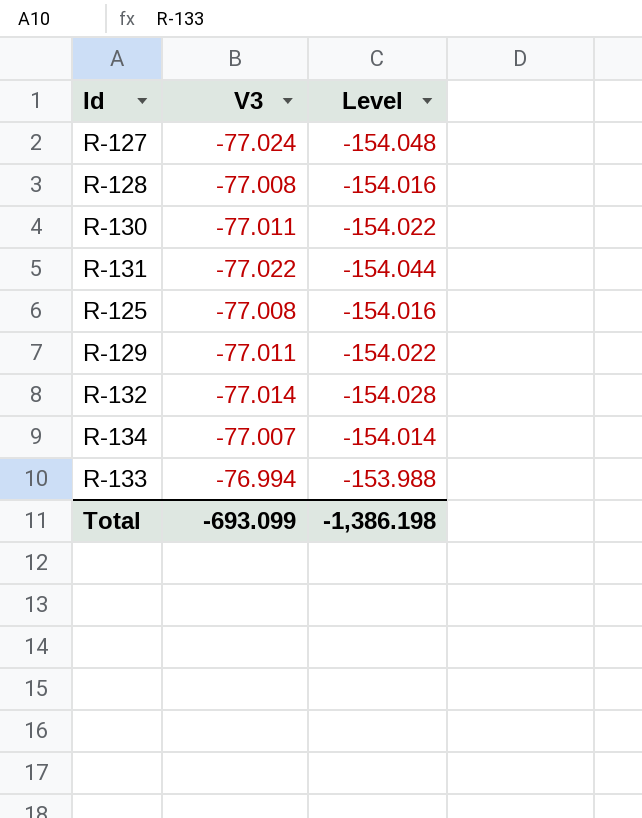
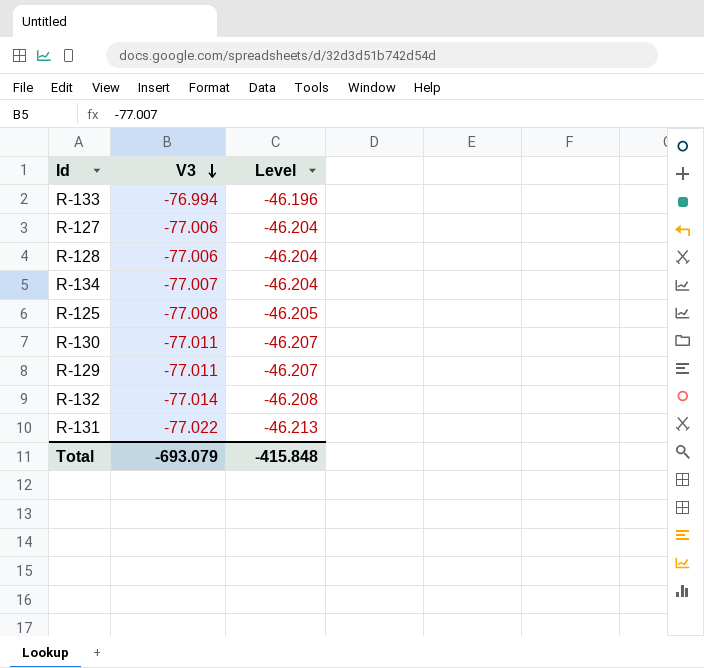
row order: none -> V3 descending
column Level | formula: [V3] * 2 -> [V3] * 0.6
R-127 | V3: -77.024 -> -77.006
R-128 | V3: -77.008 -> -77.006
Total | V3: -693.099 -> -693.079
Total | Level: -1,386.198 -> -415.848

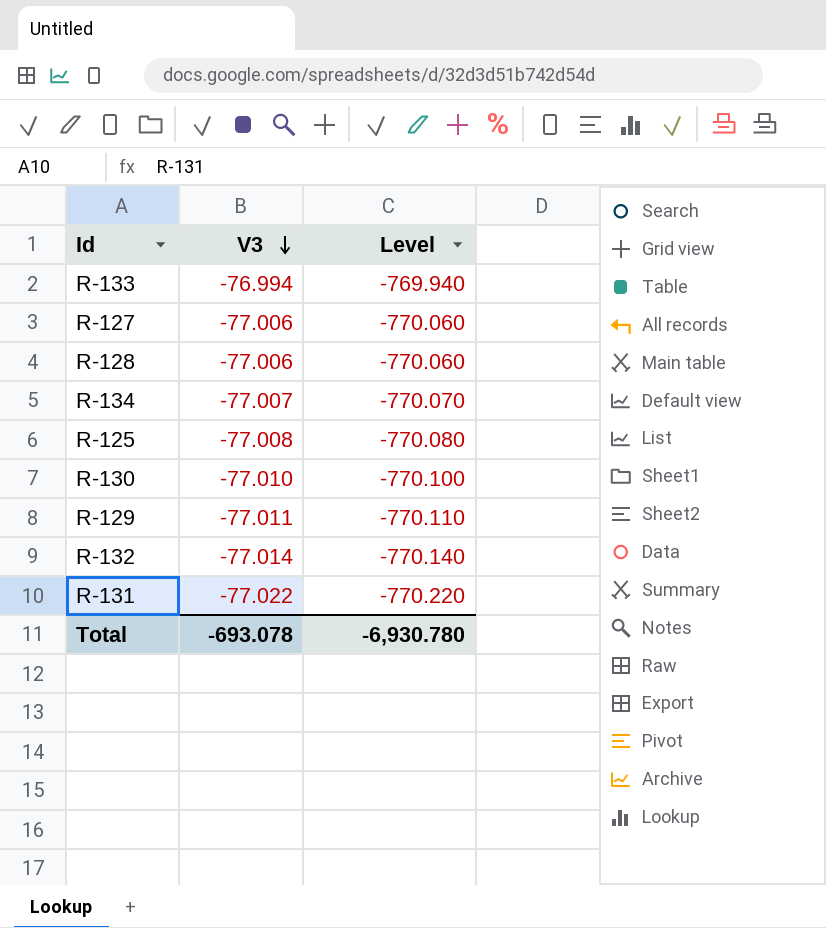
column Level | formula: [V3] * 0.6 -> [V3] * 10
R-130 | V3: -77.011 -> -77.010
Total | V3: -693.079 -> -693.078
Total | Level: -415.848 -> -6,930.780

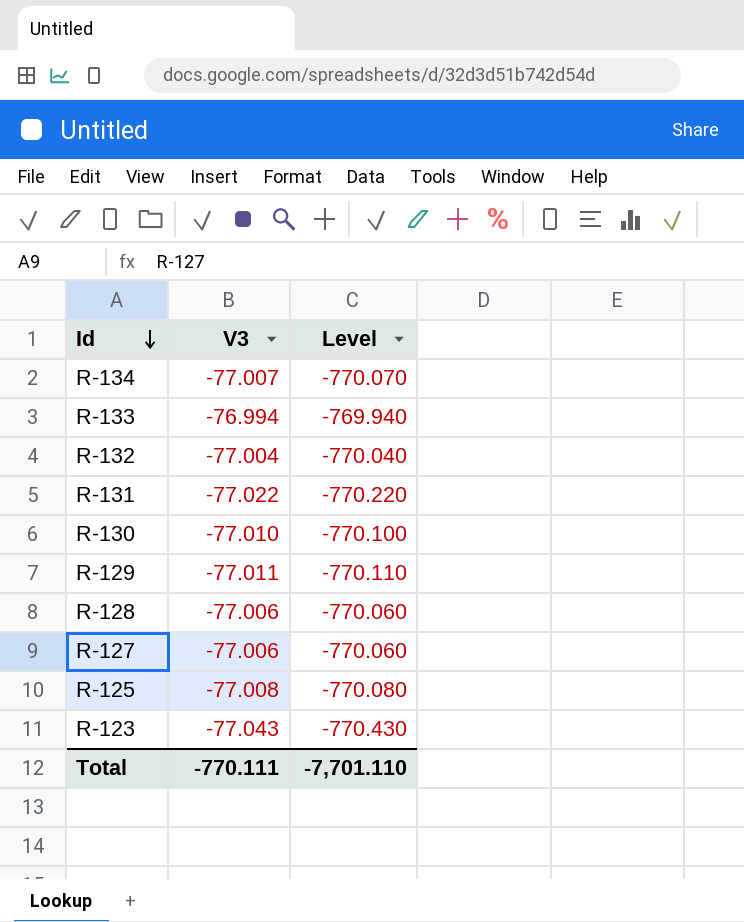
row order: V3 descending -> Id descending
R-132 | V3: -77.014 -> -77.004
R-132 | Level: -770.140 -> -770.040
row R-123: none -> -77.043 | -770.430
Total | V3: -693.078 -> -770.111
Total | Level: -6,930.780 -> -7,701.110

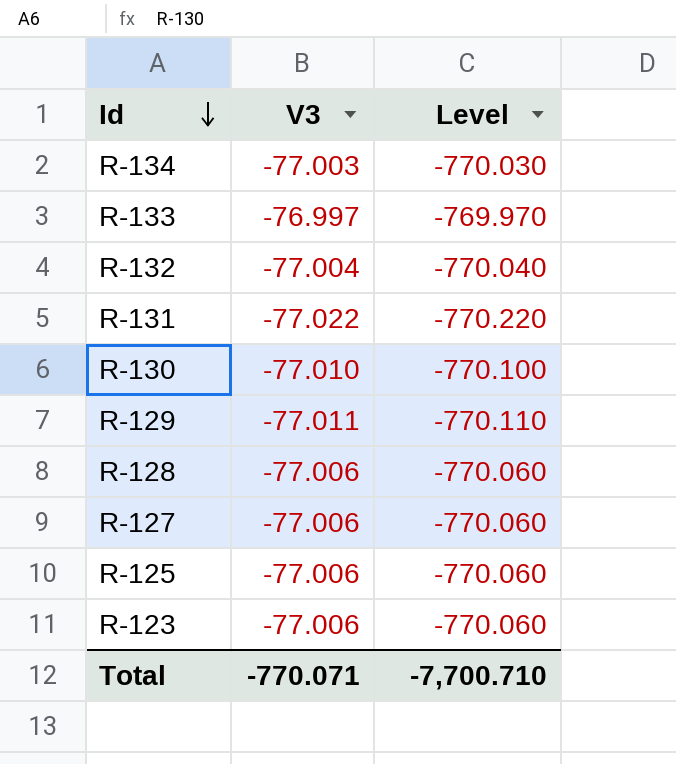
R-134 | V3: -77.007 -> -77.003
R-134 | Level: -770.070 -> -770.030
R-133 | V3: -76.994 -> -76.997
R-133 | Level: -769.940 -> -769.970
R-125 | V3: -77.008 -> -77.006
R-125 | Level: -770.080 -> -770.060
R-123 | V3: -77.043 -> -77.006
R-123 | Level: -770.430 -> -770.060
Total | V3: -770.111 -> -770.071
Total | Level: -7,701.110 -> -7,700.710

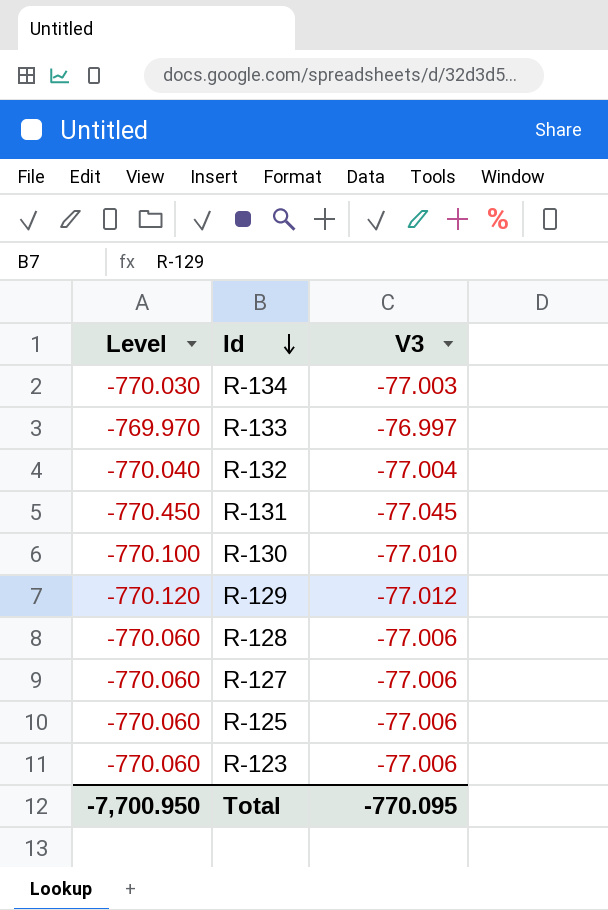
column Level | position: 3 -> 1
R-131 | Level: -770.220 -> -770.450
R-131 | V3: -77.022 -> -77.045
R-129 | Level: -770.110 -> -770.120
R-129 | V3: -77.011 -> -77.012
Total | Level: -7,700.710 -> -7,700.950
Total | V3: -770.071 -> -770.095

